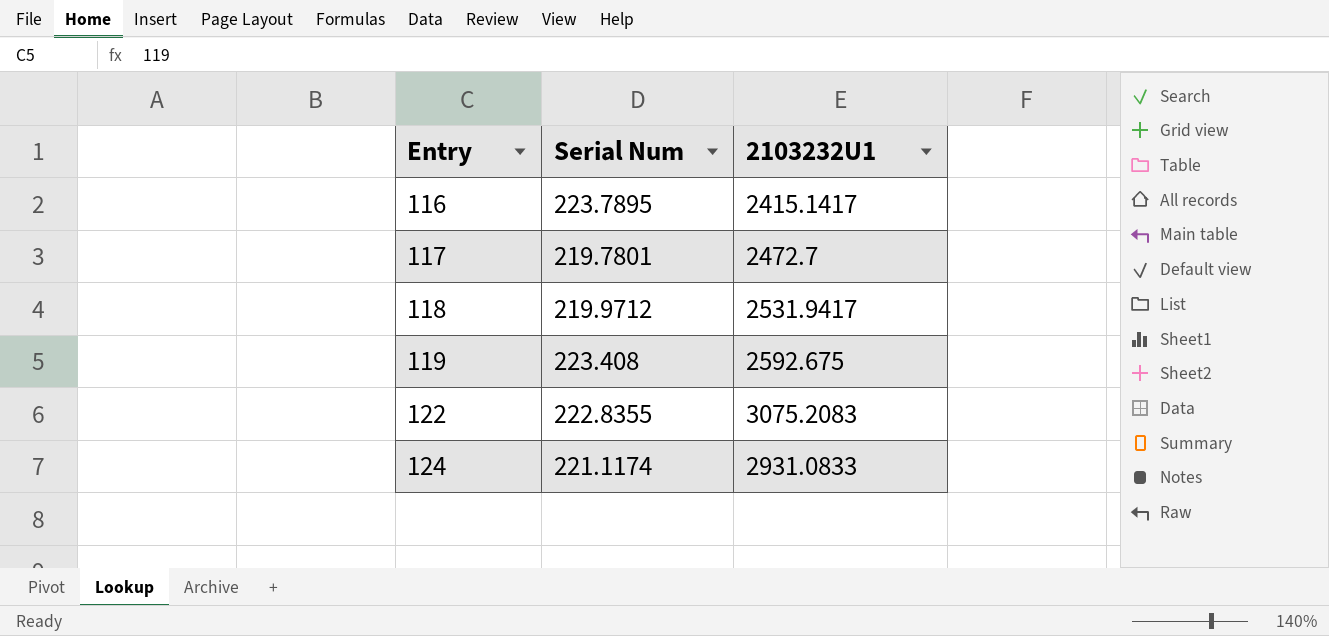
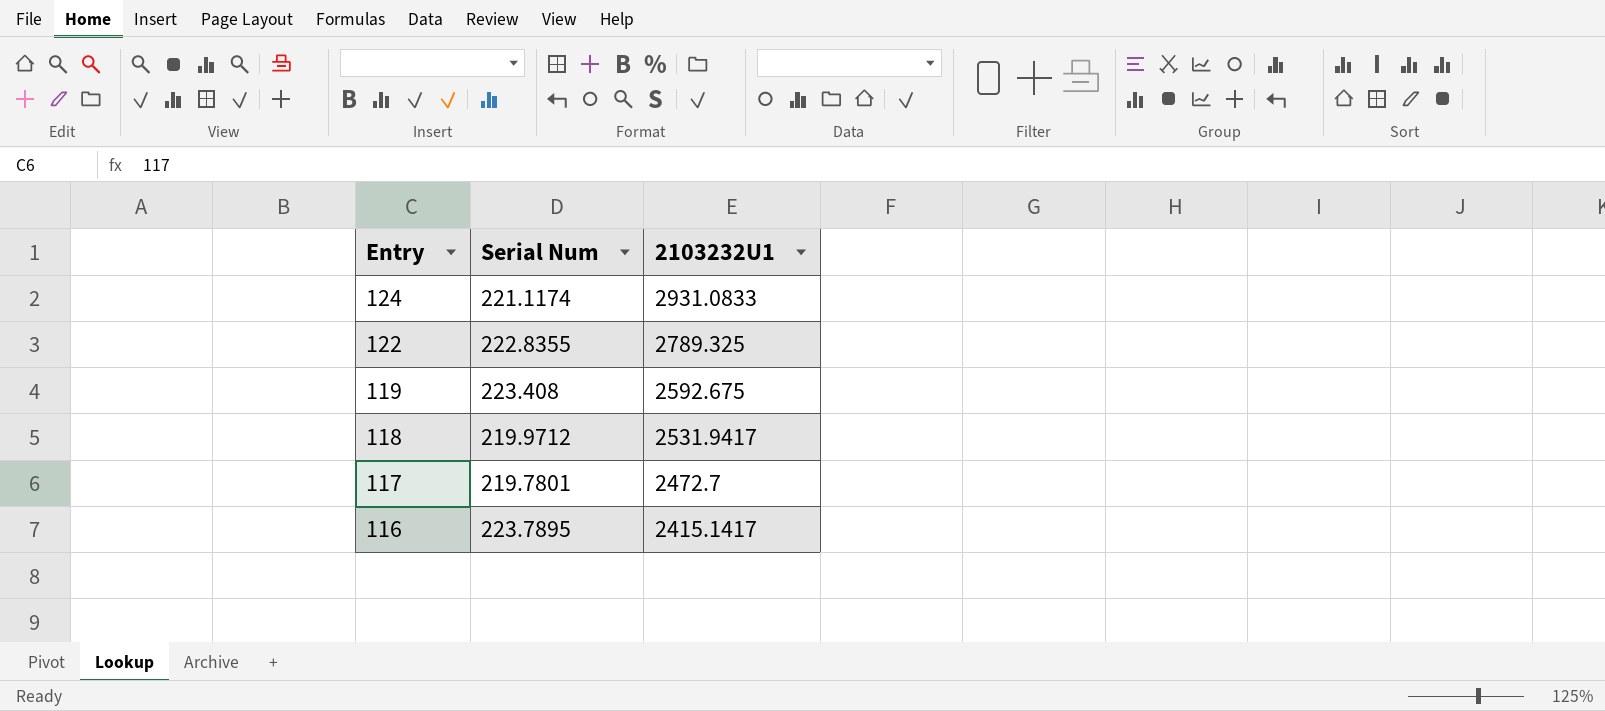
row order: Entry ascending -> Entry descending
122 | 2103232U1: 3075.2083 -> 2789.325

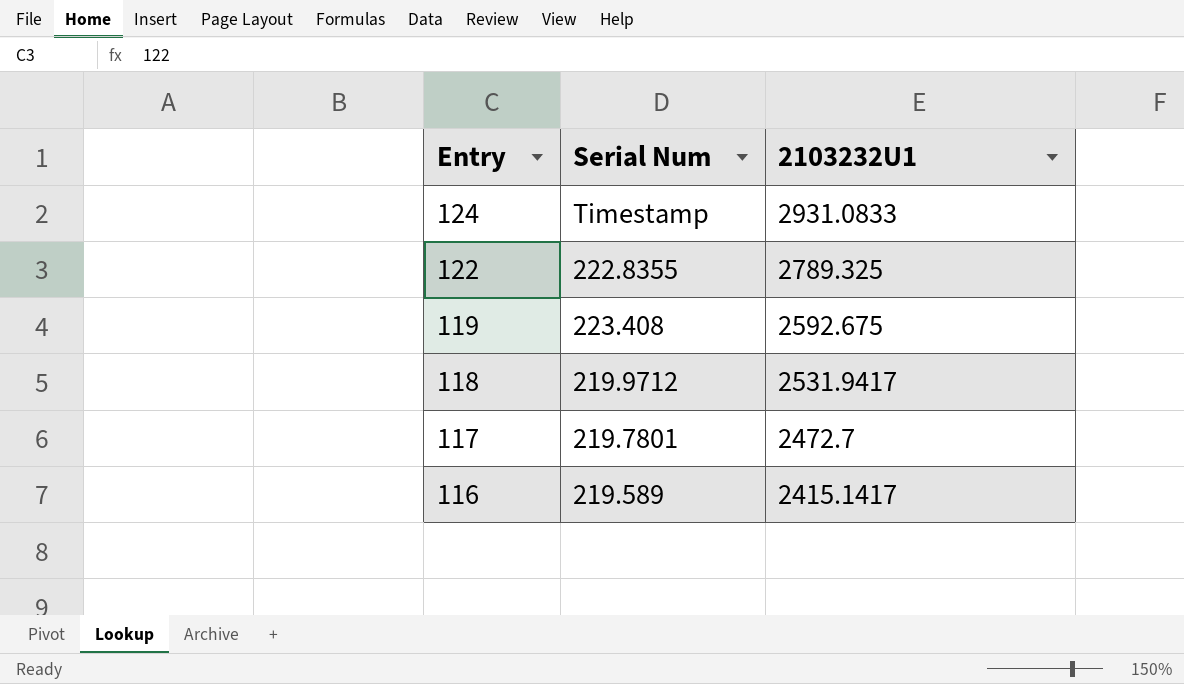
124 | Serial Num: 221.1174 -> Timestamp
116 | Serial Num: 223.7895 -> 219.589

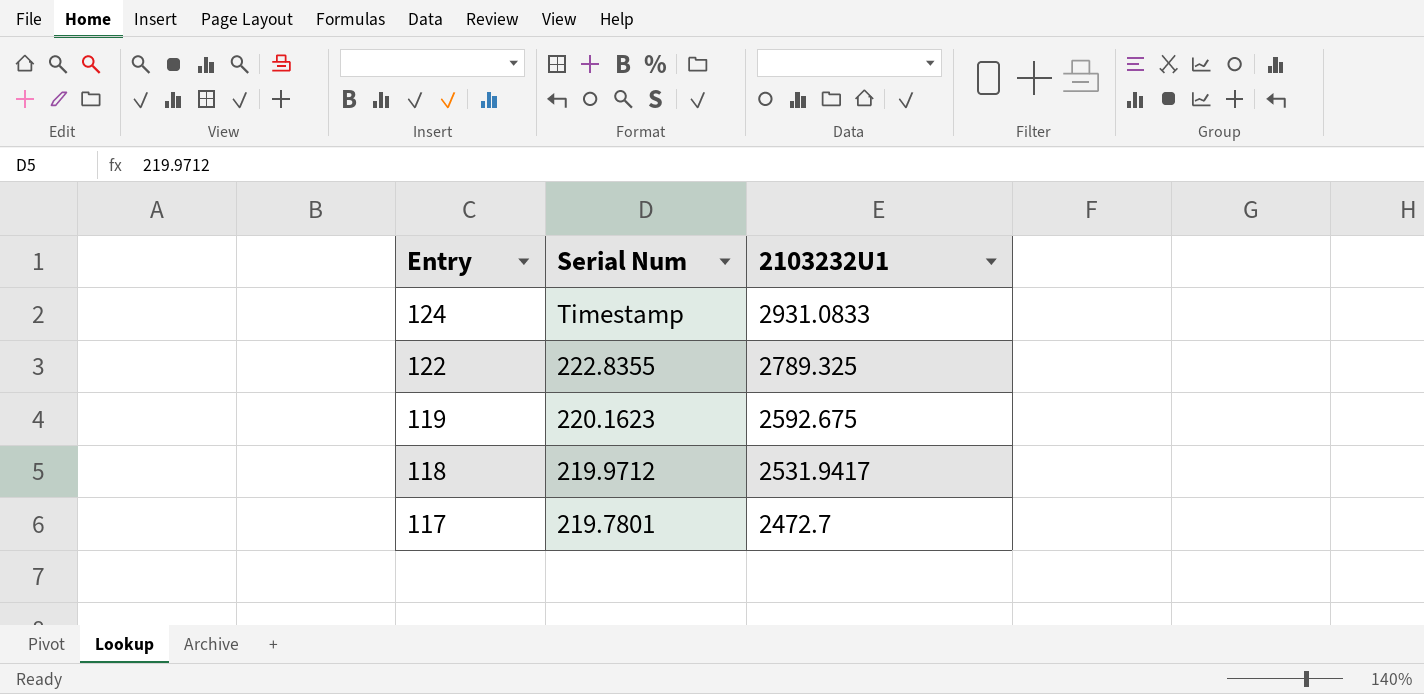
row 116: 219.589 | 2415.1417 -> none
119 | Serial Num: 223.408 -> 220.1623

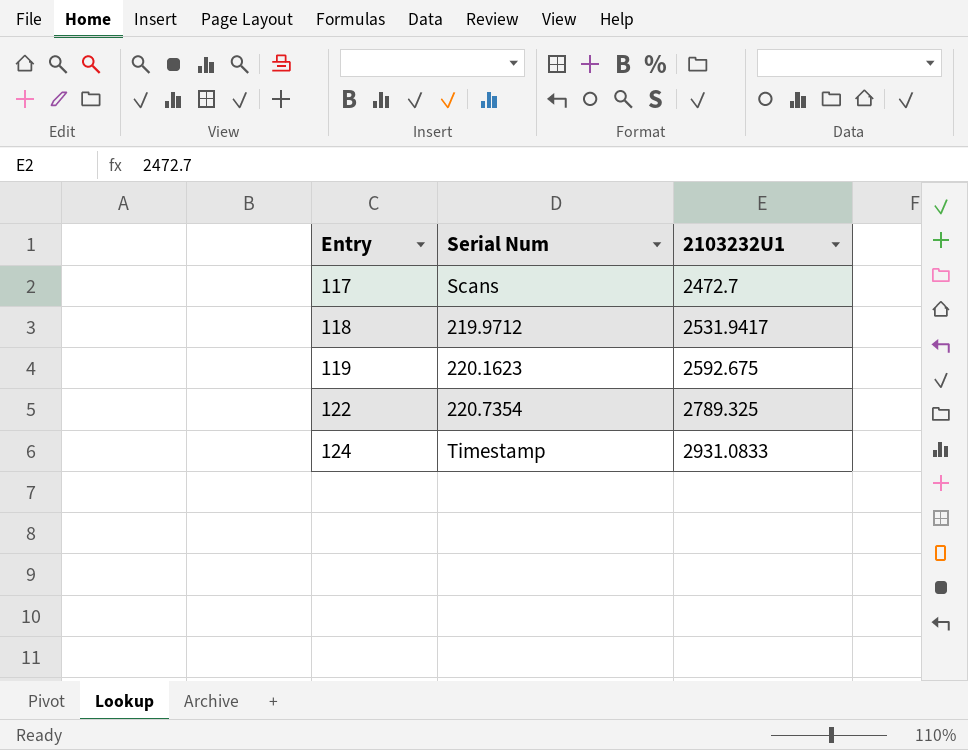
row order: Entry descending -> Entry ascending
117 | Serial Num: 219.7801 -> Scans
122 | Serial Num: 222.8355 -> 220.7354

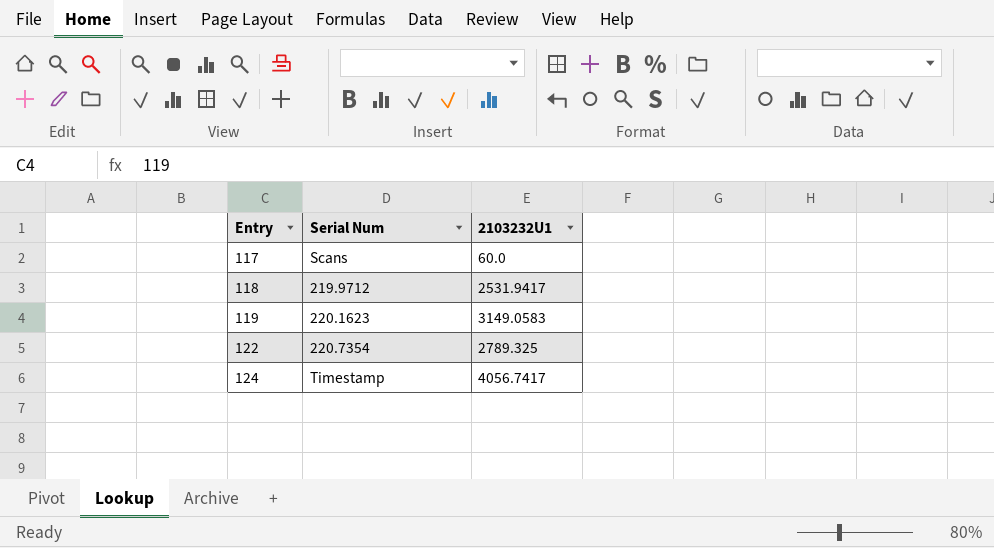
117 | 2103232U1: 2472.7 -> 60.0
119 | 2103232U1: 2592.675 -> 3149.0583
124 | 2103232U1: 2931.0833 -> 4056.7417

